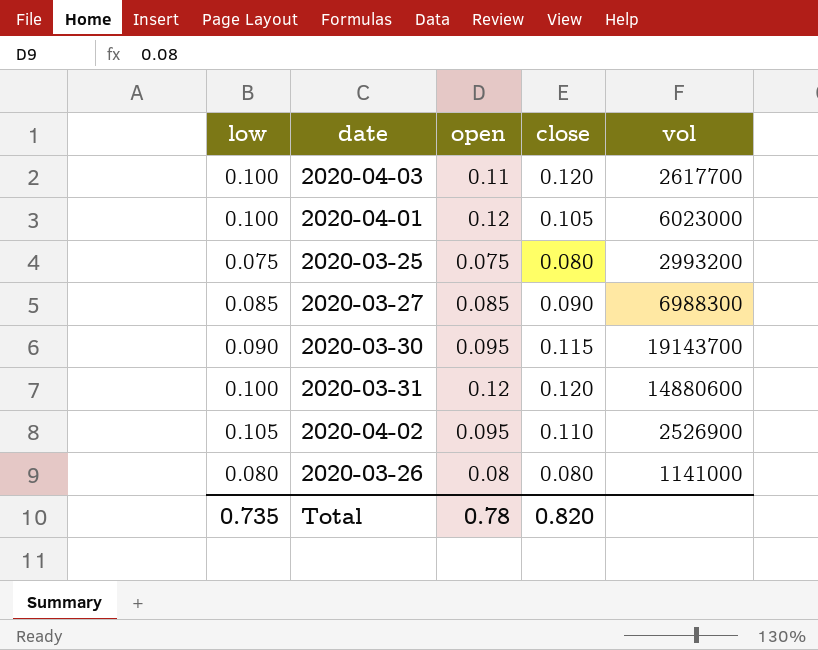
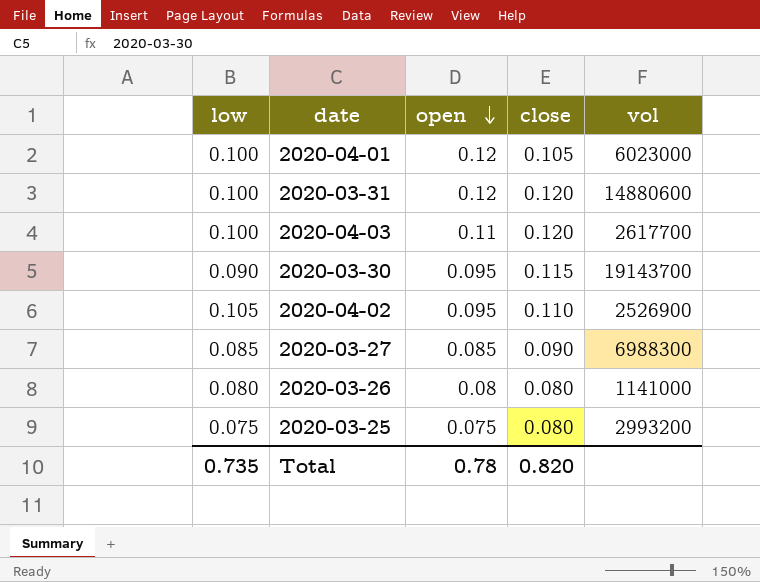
row order: none -> open descending

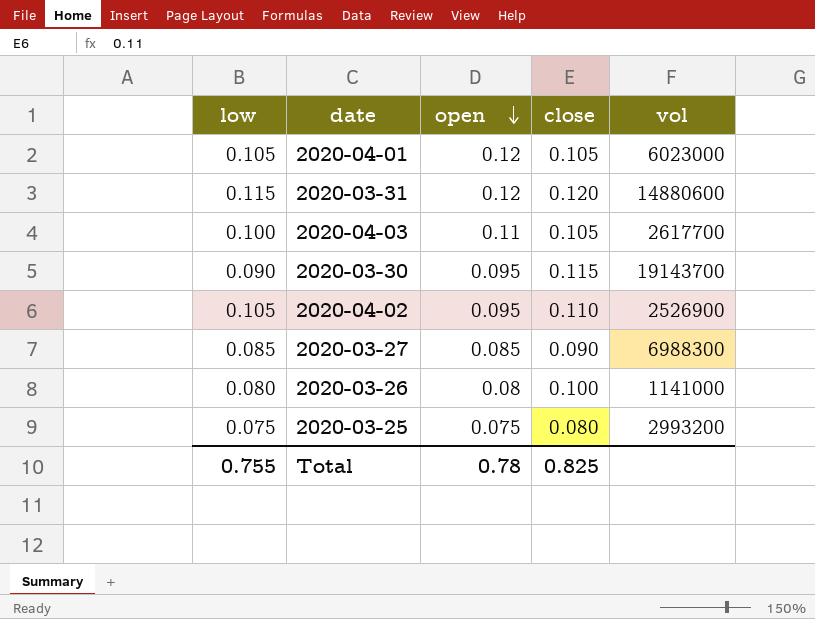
2020-04-01 | low: 0.100 -> 0.105
2020-03-31 | low: 0.100 -> 0.115
2020-04-03 | close: 0.120 -> 0.105
2020-03-26 | close: 0.080 -> 0.100
Total | low: 0.735 -> 0.755
Total | close: 0.820 -> 0.825

